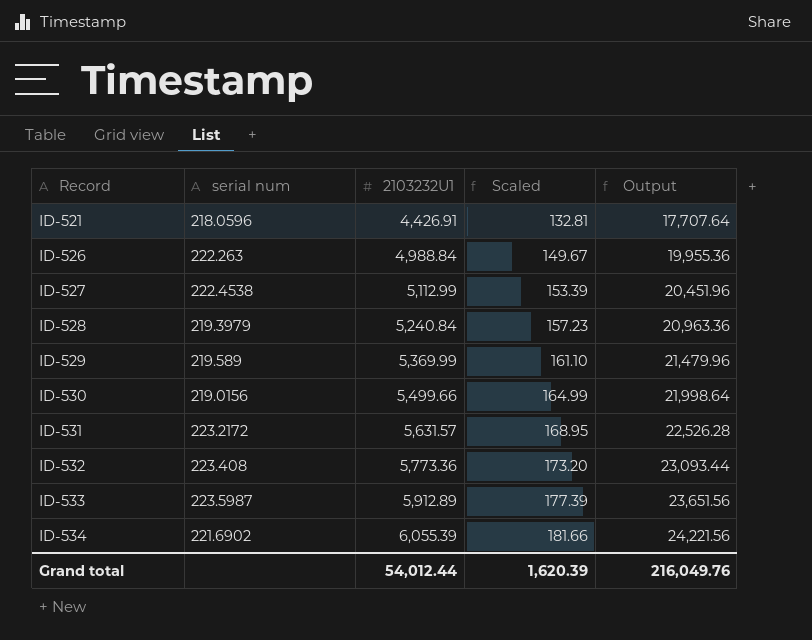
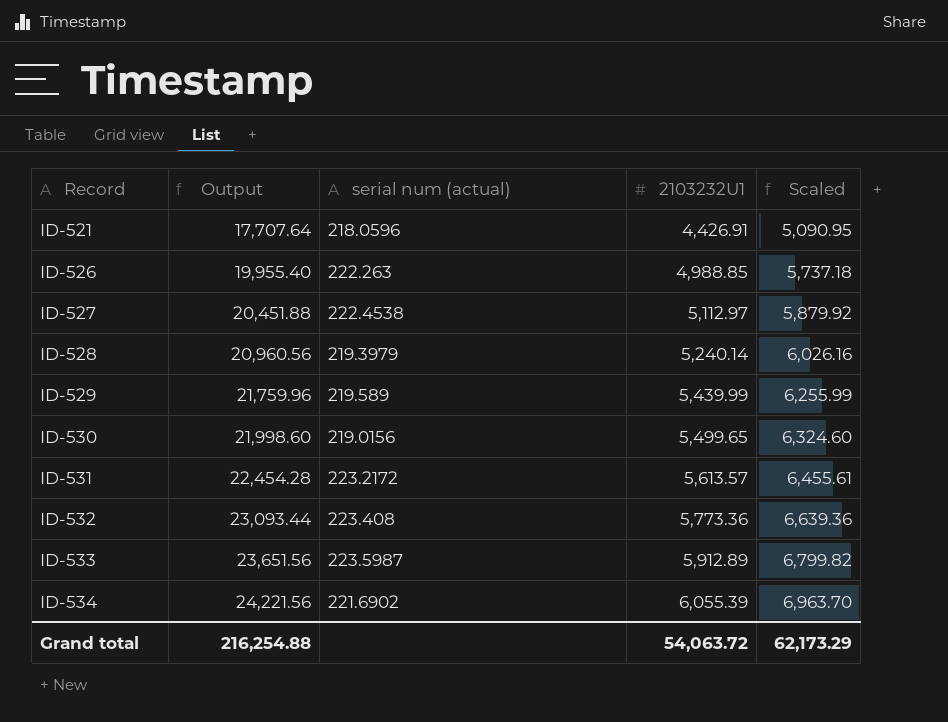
column Output | position: 5 -> 2
column name: serial num -> serial num (actual)
column Scaled | formula: [2103232U1] * 0.03 -> [2103232U1] * 1.15
ID-526 | Output: 19,955.36 -> 19,955.40
ID-526 | 2103232U1: 4,988.84 -> 4,988.85
ID-527 | Output: 20,451.96 -> 20,451.88
ID-527 | 2103232U1: 5,112.99 -> 5,112.97
ID-528 | Output: 20,963.36 -> 20,960.56
ID-528 | 2103232U1: 5,240.84 -> 5,240.14
ID-529 | Output: 21,479.96 -> 21,759.96
ID-529 | 2103232U1: 5,369.99 -> 5,439.99
ID-530 | Output: 21,998.64 -> 21,998.60
ID-530 | 2103232U1: 5,499.66 -> 5,499.65
ID-531 | Output: 22,526.28 -> 22,454.28
ID-531 | 2103232U1: 5,631.57 -> 5,613.57
Grand total | Output: 216,049.76 -> 216,254.88
Grand total | 2103232U1: 54,012.44 -> 54,063.72
Grand total | Scaled: 1,620.39 -> 62,173.29

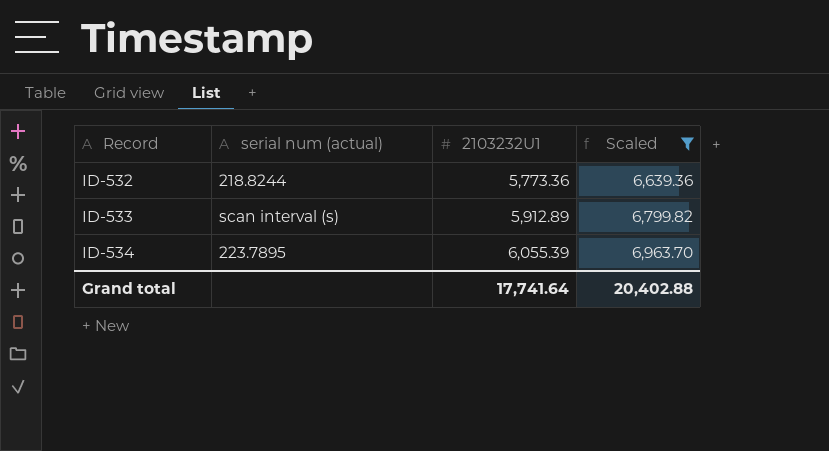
filter: none -> Scaled >= 6,639.36
column Output | formula: [2103232U1] * 4 -> none
ID-532 | serial num (actual): 223.408 -> 218.8244
ID-533 | serial num (actual): 223.5987 -> scan interval (s)
ID-534 | serial num (actual): 221.6902 -> 223.7895
Grand total | 2103232U1: 54,063.72 -> 17,741.64
Grand total | Scaled: 62,173.29 -> 20,402.88

